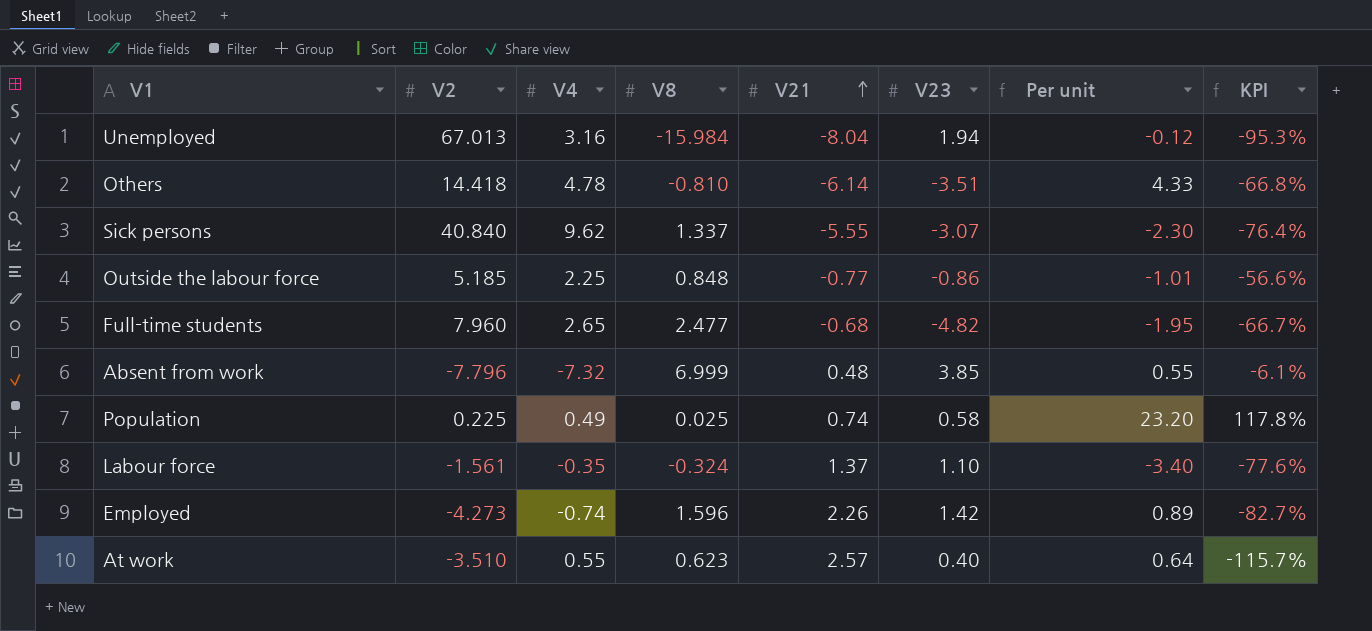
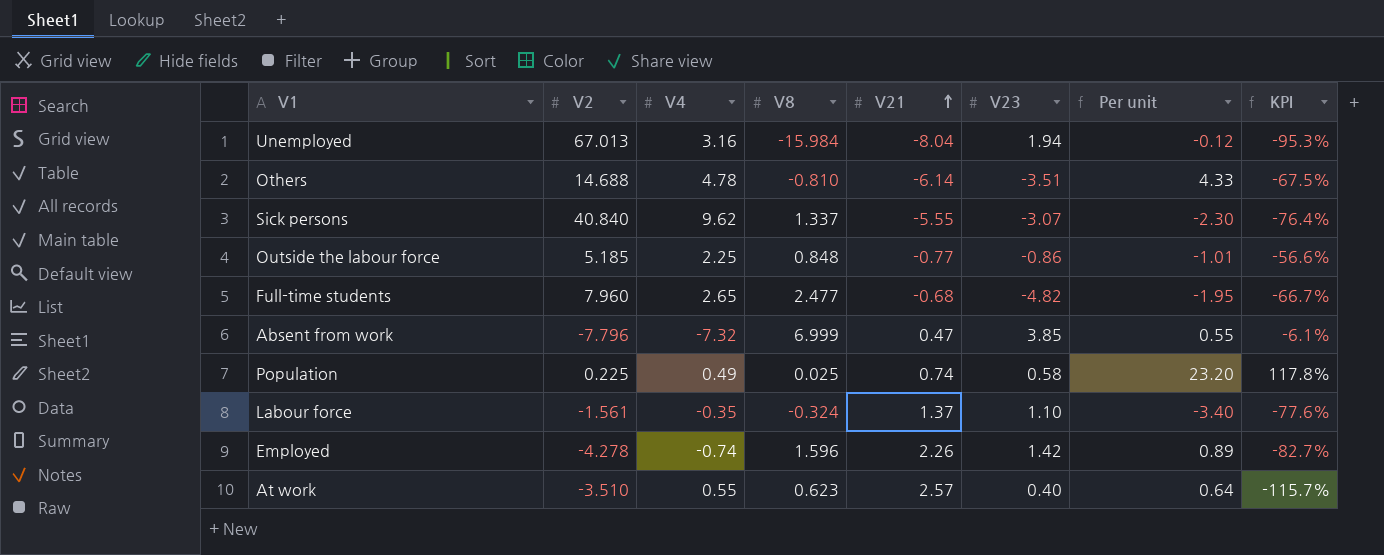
Others | V2: 14.418 -> 14.688
Others | KPI: -66.8% -> -67.5%
Absent from work | V21: 0.48 -> 0.47
Employed | V2: -4.273 -> -4.278

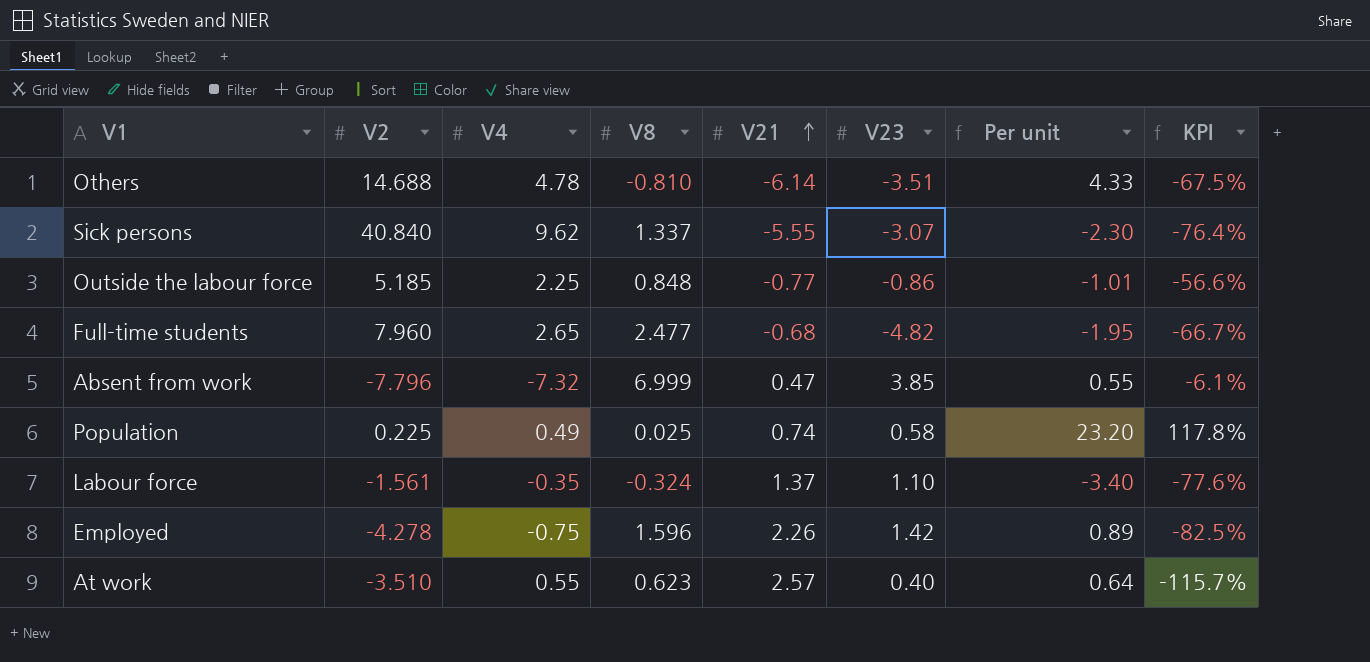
row Unemployed: 67.013 | 3.16 | -15.984 | -8.04 | 1.94 | -0.12 | -95.3% -> none
Employed | V4: -0.74 -> -0.75
Employed | KPI: -82.7% -> -82.5%

